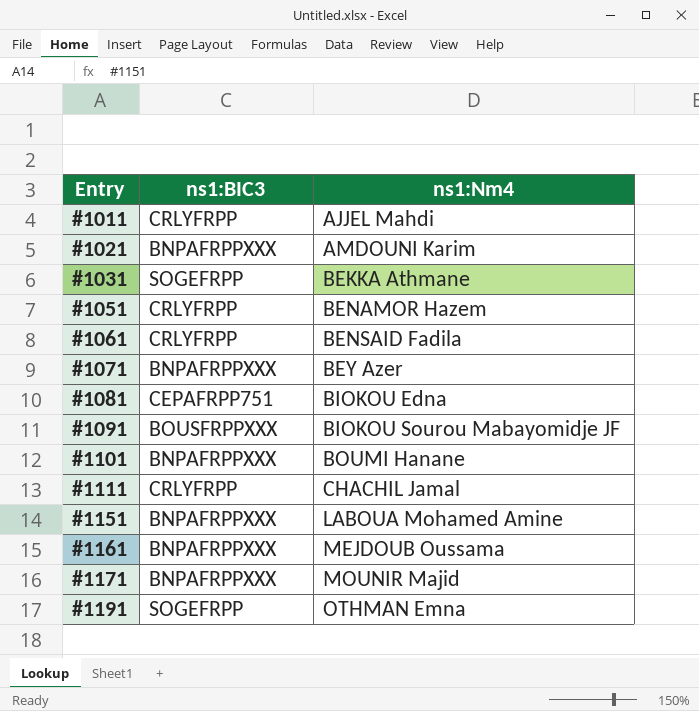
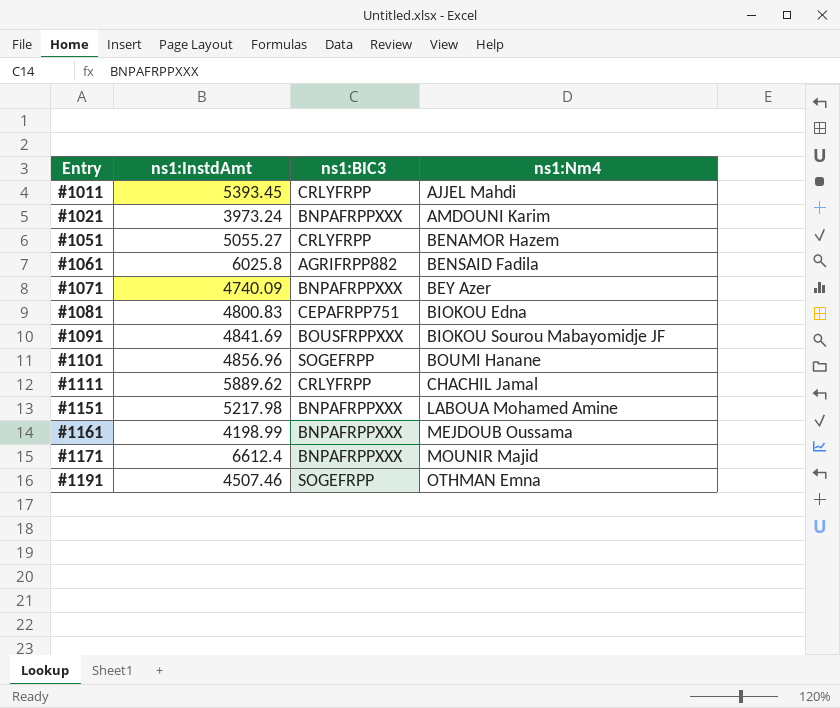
column ns1:InstdAmt | position: none -> 2
row #1031: SOGEFRPP | BEKKA Athmane -> none
#1061 | ns1:BIC3: CRLYFRPP -> AGRIFRPP882
#1101 | ns1:BIC3: BNPAFRPPXXX -> SOGEFRPP

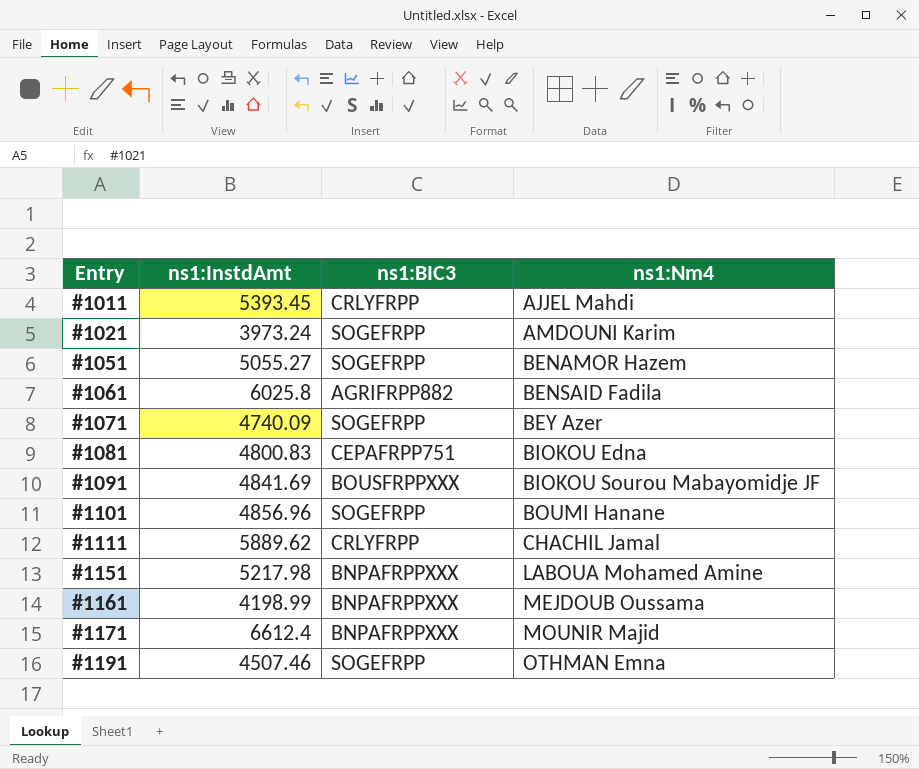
#1021 | ns1:BIC3: BNPAFRPPXXX -> SOGEFRPP
#1051 | ns1:BIC3: CRLYFRPP -> SOGEFRPP
#1071 | ns1:BIC3: BNPAFRPPXXX -> SOGEFRPP

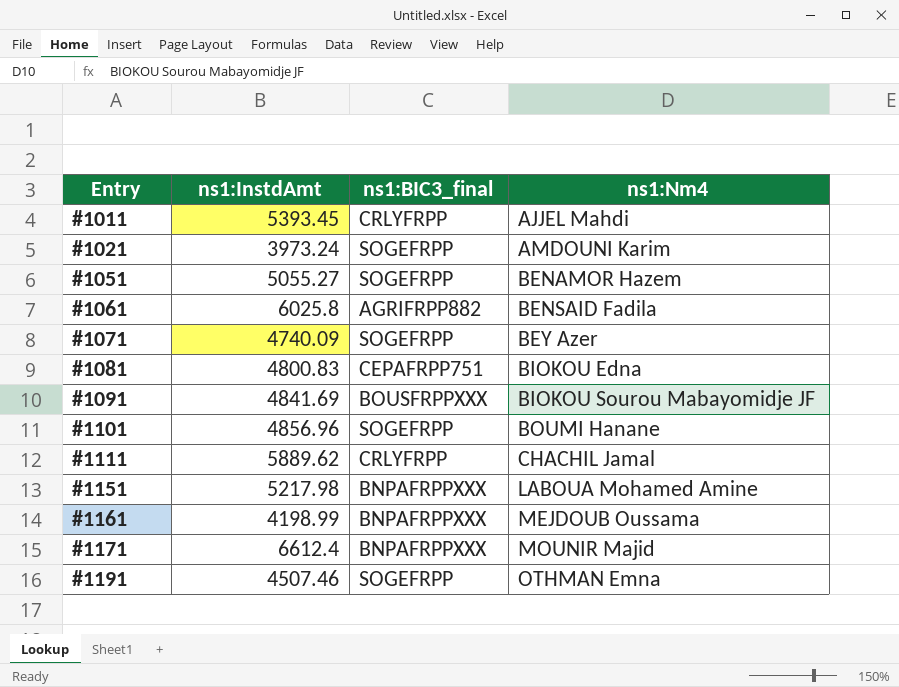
column name: ns1:BIC3 -> ns1:BIC3_final

